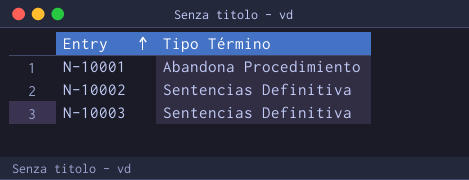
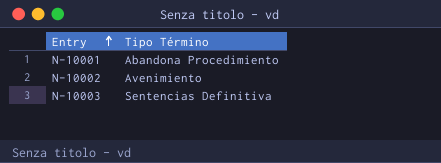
N-10002 | Tipo Término: Sentencias Definitiva -> Avenimiento

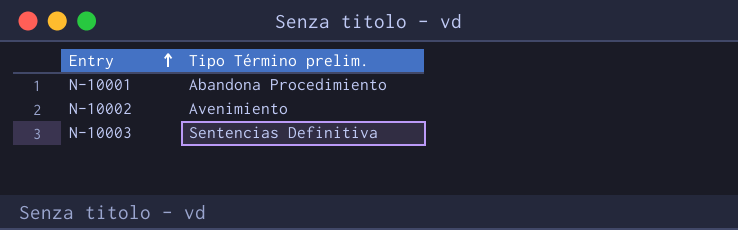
column name: Tipo Término -> Tipo Término prelim.

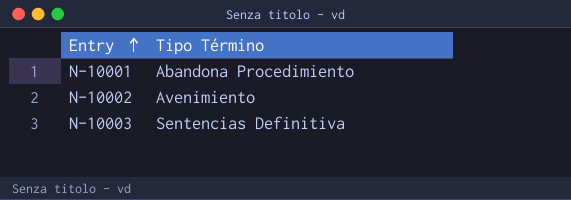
column name: Tipo Término prelim. -> Tipo Término

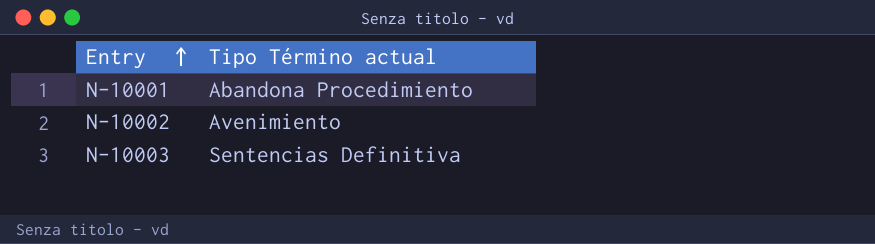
column name: Tipo Término -> Tipo Término actual

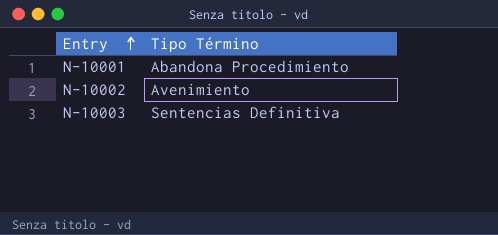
column name: Tipo Término actual -> Tipo Término

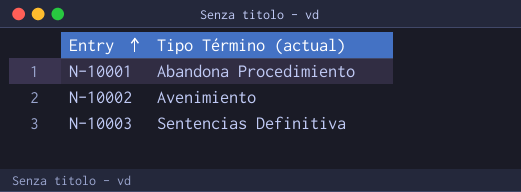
column name: Tipo Término -> Tipo Término (actual)

